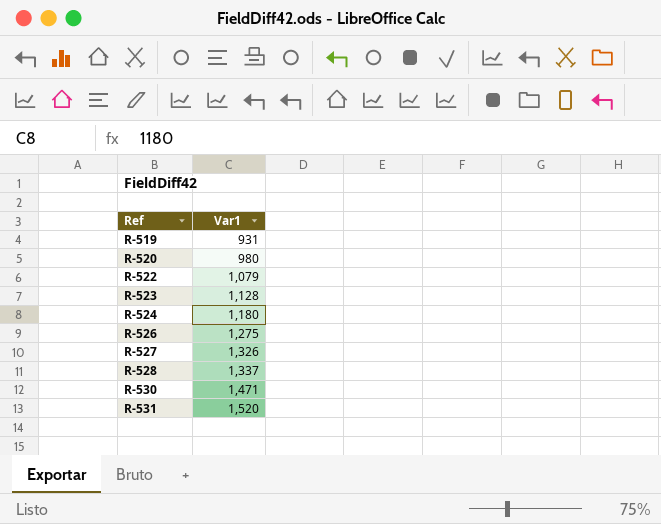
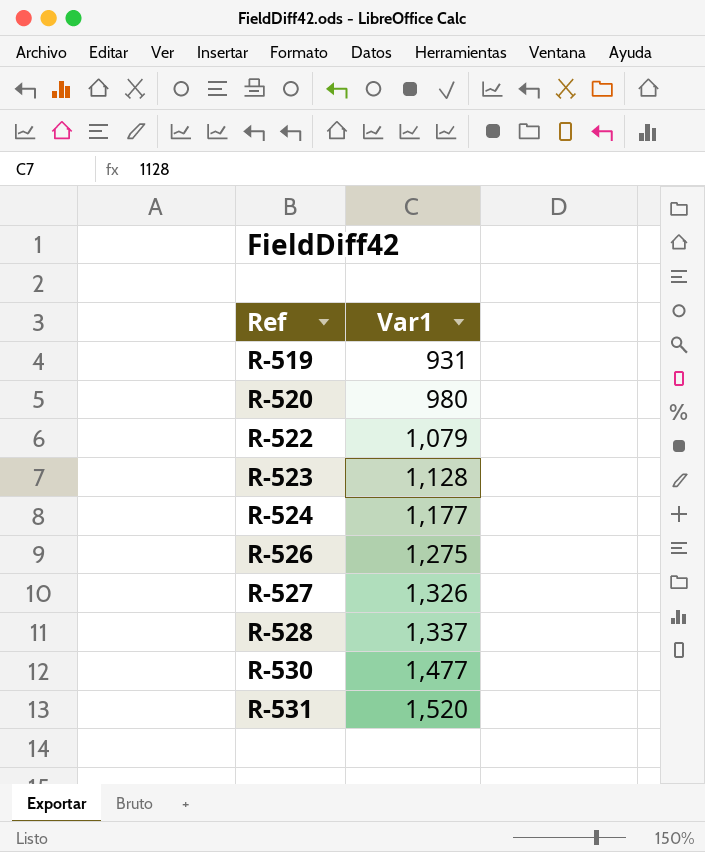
R-524 | Var1: 1,180 -> 1,177
R-530 | Var1: 1,471 -> 1,477

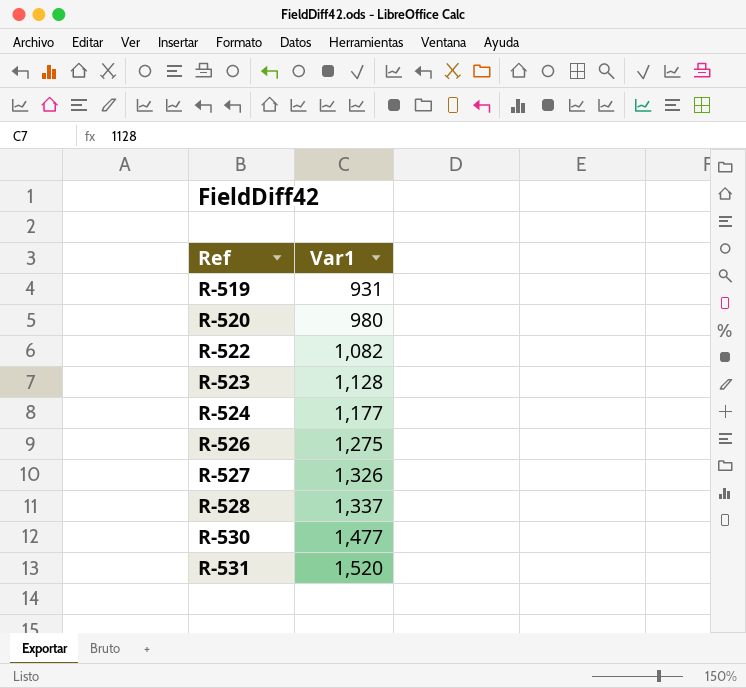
R-522 | Var1: 1,079 -> 1,082

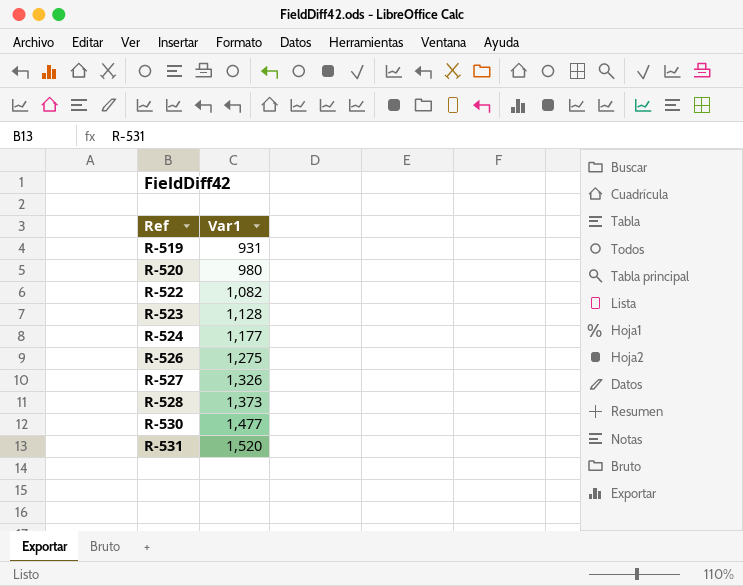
R-528 | Var1: 1,337 -> 1,373

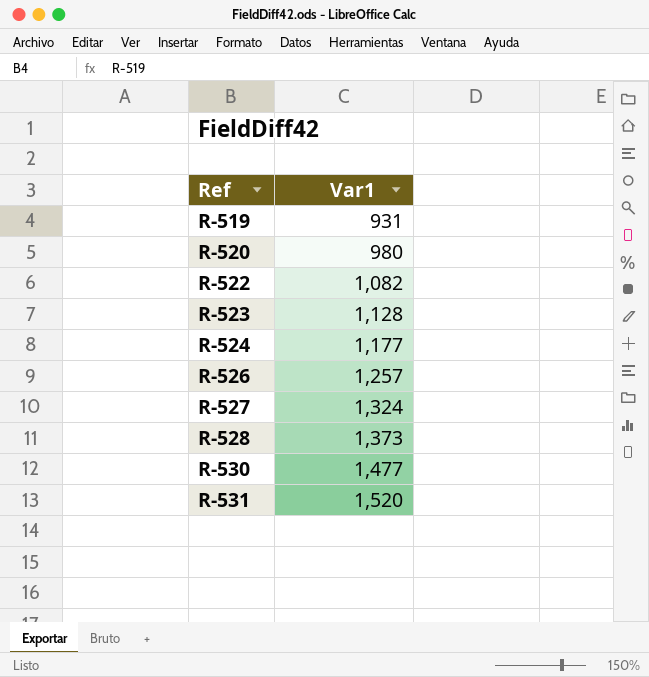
R-526 | Var1: 1,275 -> 1,257
R-527 | Var1: 1,326 -> 1,324

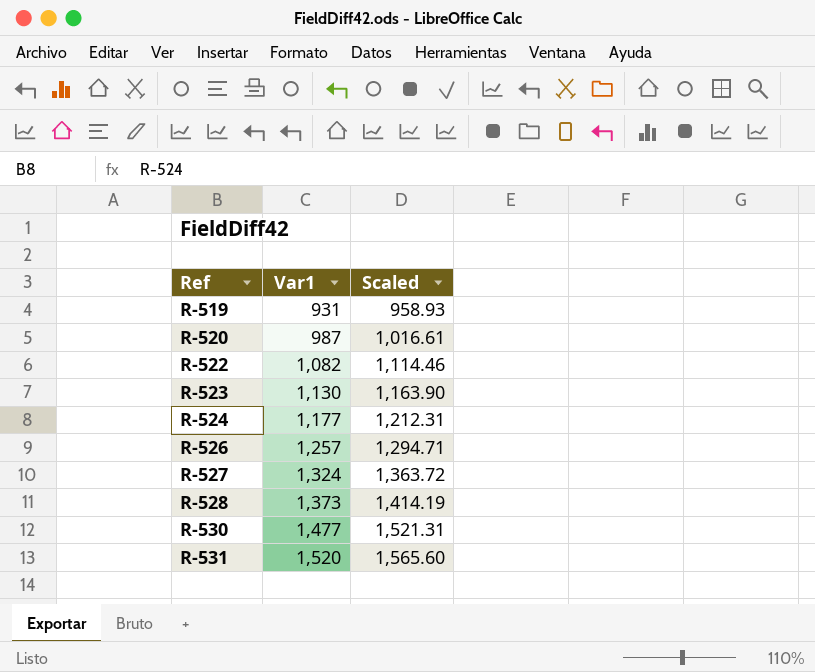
column Scaled | formula: none -> [Var1] * 1.03
R-520 | Var1: 980 -> 987
R-523 | Var1: 1,128 -> 1,130

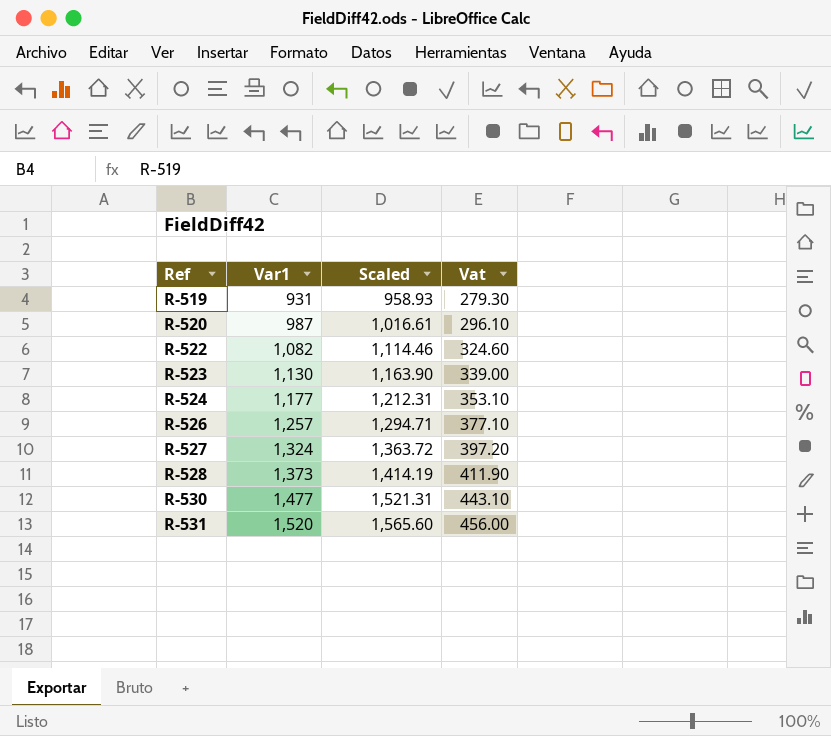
column Vat | formula: none -> [Var1] * 0.3

